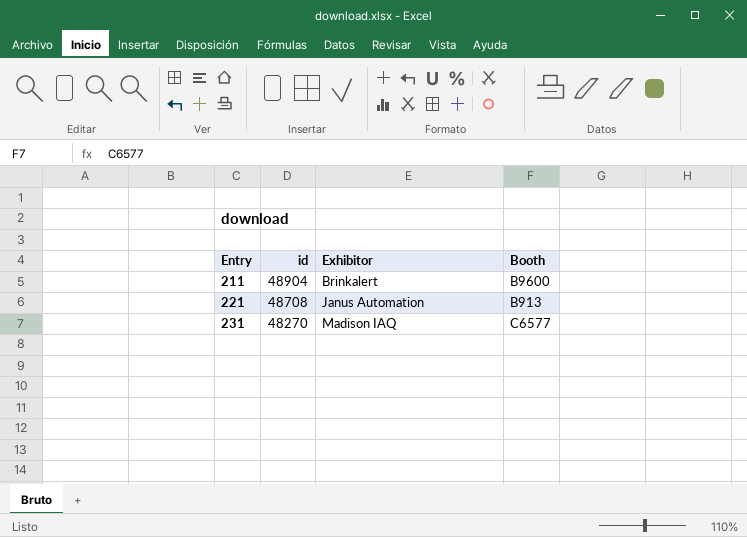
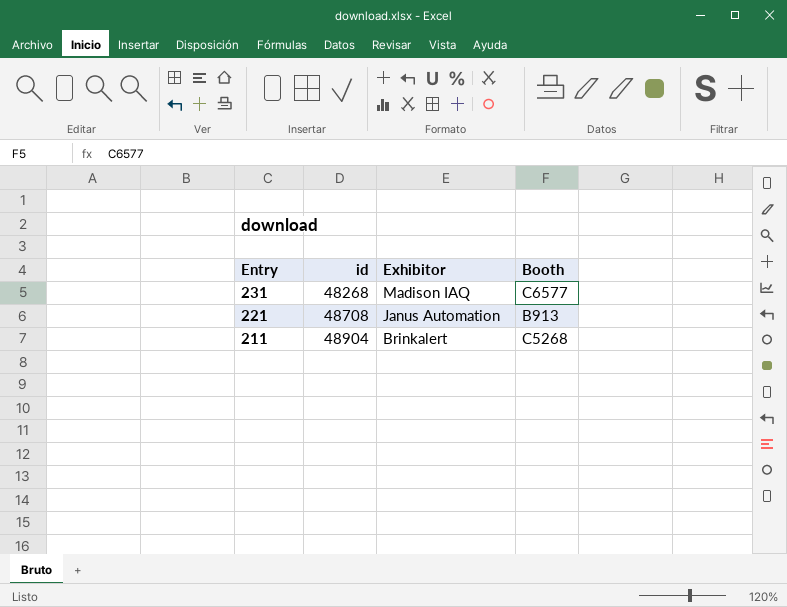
row order: Entry ascending -> Entry descending
231 | id: 48270 -> 48268
211 | Booth: B9600 -> C5268

